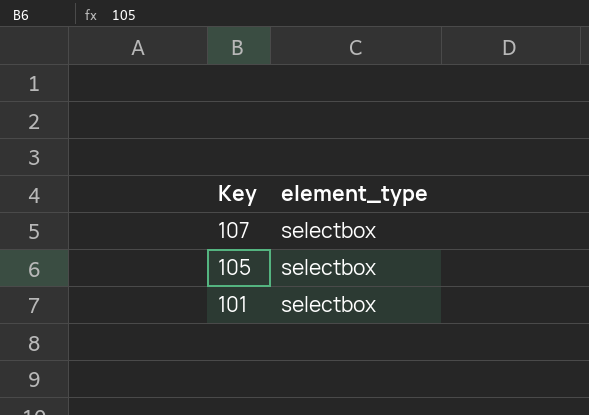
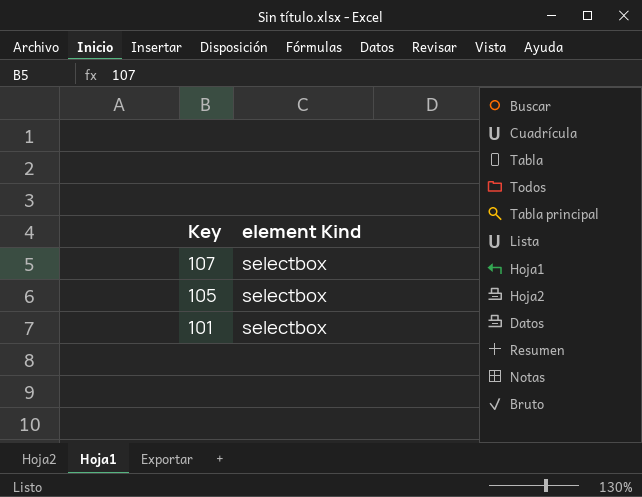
column name: element_type -> element Kind

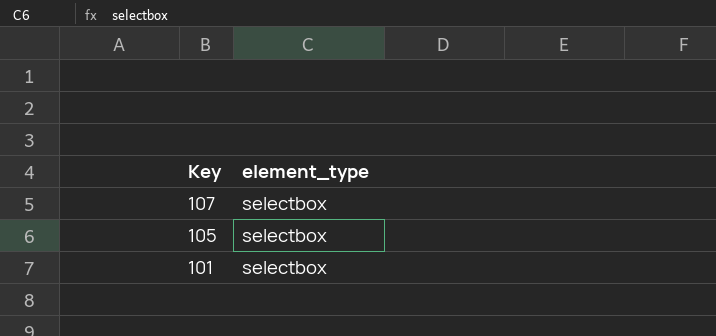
column name: element Kind -> element_type

